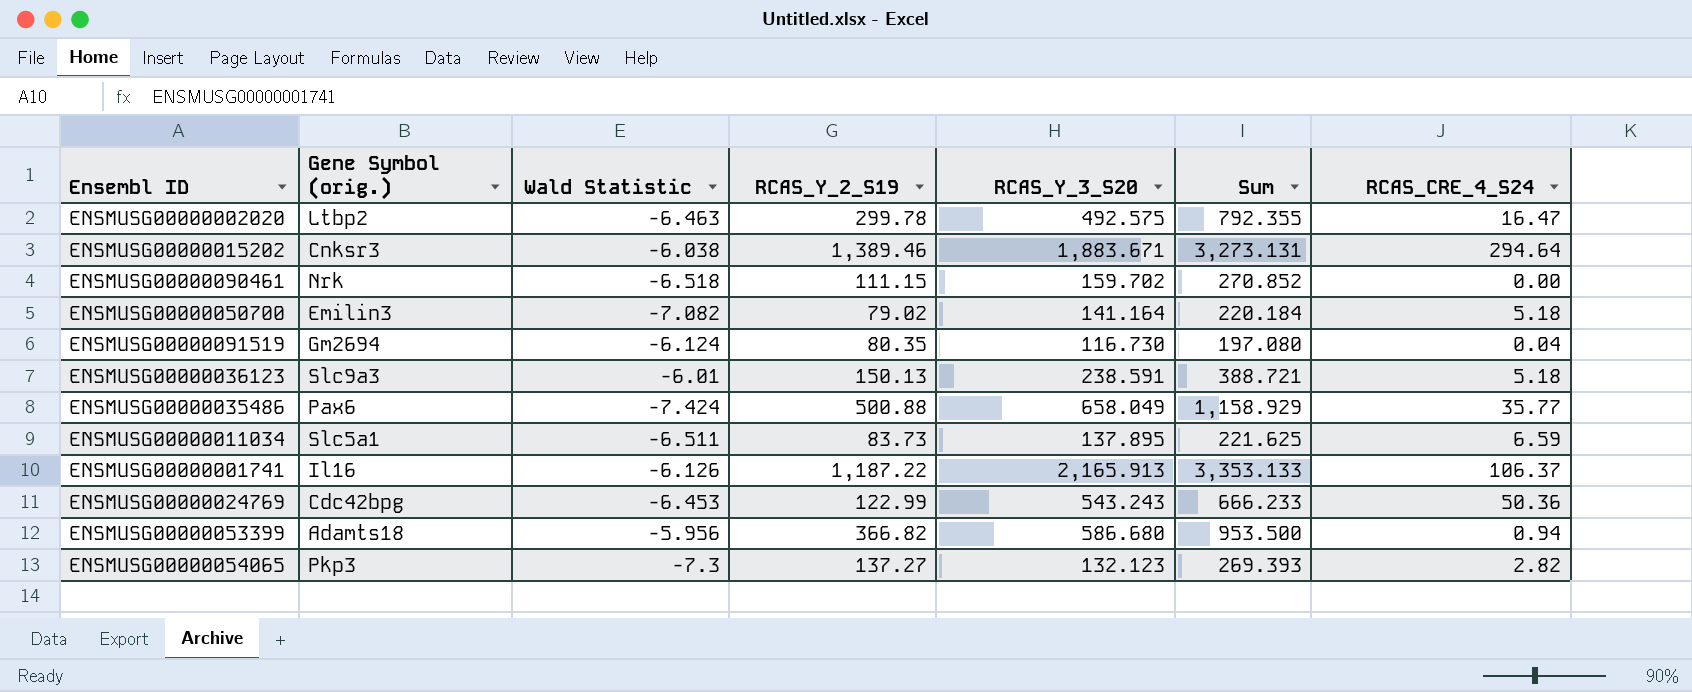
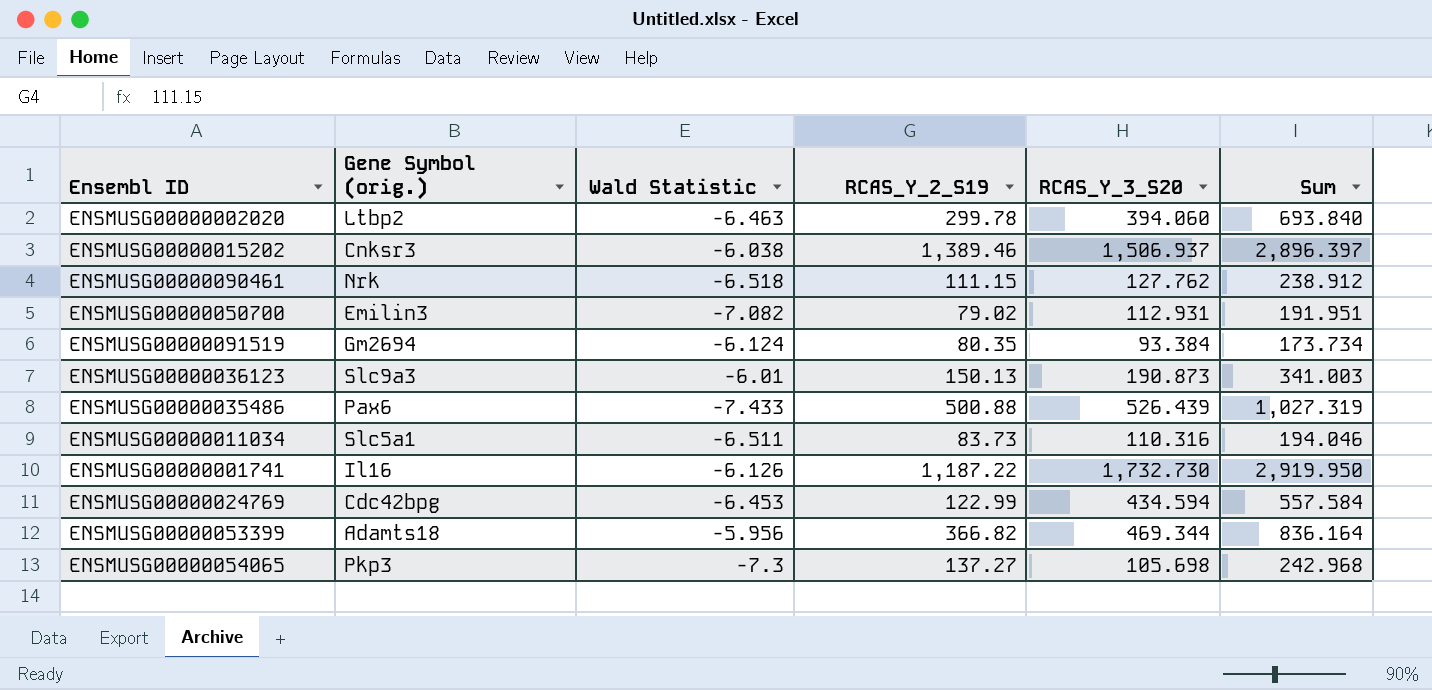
column RCAS_CRE_4_S24 | position: 7 -> none
ENSMUSG00000002020 | RCAS_Y_3_S20: 492.575 -> 394.060
ENSMUSG00000002020 | Sum: 792.355 -> 693.840
ENSMUSG00000015202 | RCAS_Y_3_S20: 1,883.671 -> 1,506.937
ENSMUSG00000015202 | Sum: 3,273.131 -> 2,896.397
ENSMUSG00000090461 | RCAS_Y_3_S20: 159.702 -> 127.762
ENSMUSG00000090461 | Sum: 270.852 -> 238.912
ENSMUSG00000050700 | RCAS_Y_3_S20: 141.164 -> 112.931
ENSMUSG00000050700 | Sum: 220.184 -> 191.951
ENSMUSG00000091519 | RCAS_Y_3_S20: 116.730 -> 93.384
ENSMUSG00000091519 | Sum: 197.080 -> 173.734
ENSMUSG00000036123 | RCAS_Y_3_S20: 238.591 -> 190.873
ENSMUSG00000036123 | Sum: 388.721 -> 341.003
ENSMUSG00000035486 | Wald Statistic: -7.424 -> -7.433
ENSMUSG00000035486 | RCAS_Y_3_S20: 658.049 -> 526.439
ENSMUSG00000035486 | Sum: 1,158.929 -> 1,027.319
ENSMUSG00000011034 | RCAS_Y_3_S20: 137.895 -> 110.316
ENSMUSG00000011034 | Sum: 221.625 -> 194.046
ENSMUSG00000001741 | RCAS_Y_3_S20: 2,165.913 -> 1,732.730
ENSMUSG00000001741 | Sum: 3,353.133 -> 2,919.950
ENSMUSG00000024769 | RCAS_Y_3_S20: 543.243 -> 434.594
ENSMUSG00000024769 | Sum: 666.233 -> 557.584
ENSMUSG00000053399 | RCAS_Y_3_S20: 586.680 -> 469.344
ENSMUSG00000053399 | Sum: 953.500 -> 836.164
ENSMUSG00000054065 | RCAS_Y_3_S20: 132.123 -> 105.698
ENSMUSG00000054065 | Sum: 269.393 -> 242.968

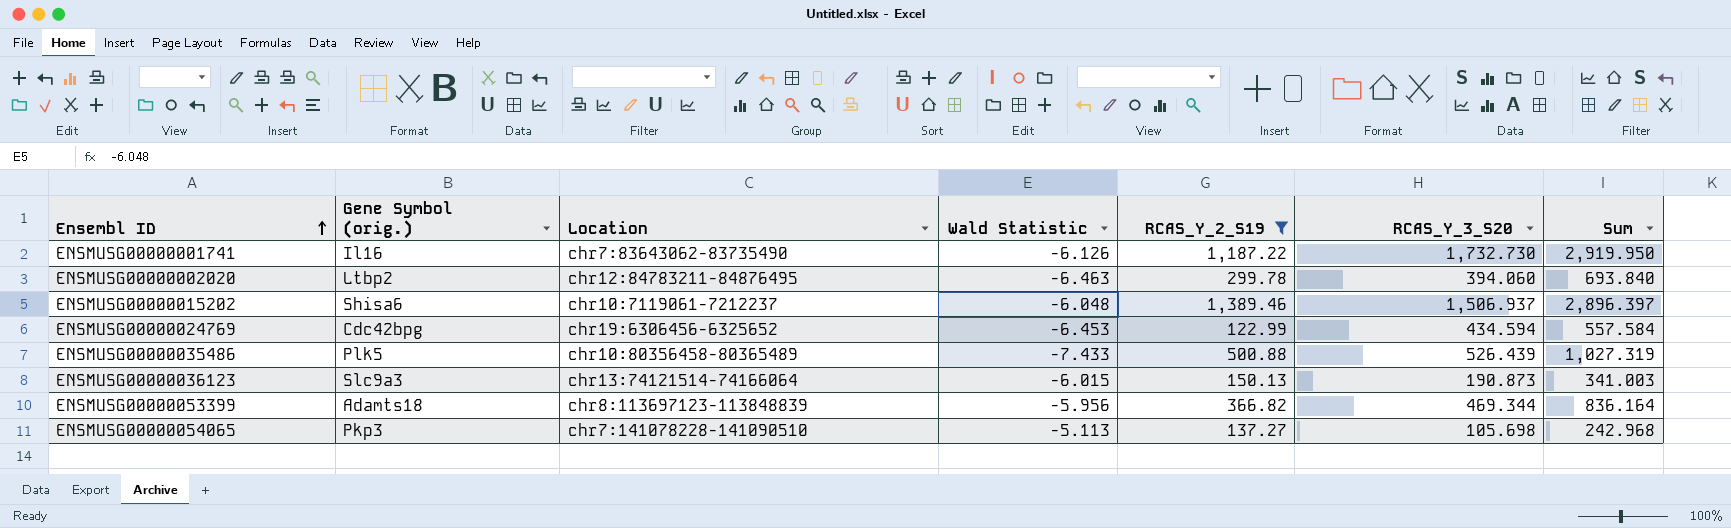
filter: none -> RCAS_Y_2_S19 >= 122.99
row order: none -> Ensembl ID ascending
column Location | position: none -> 3
ENSMUSG00000015202 | Gene Symbol (orig.): Cnksr3 -> Shisa6
ENSMUSG00000015202 | Wald Statistic: -6.038 -> -6.048
ENSMUSG00000035486 | Gene Symbol (orig.): Pax6 -> Plk5
ENSMUSG00000036123 | Wald Statistic: -6.01 -> -6.015
ENSMUSG00000054065 | Wald Statistic: -7.3 -> -5.113

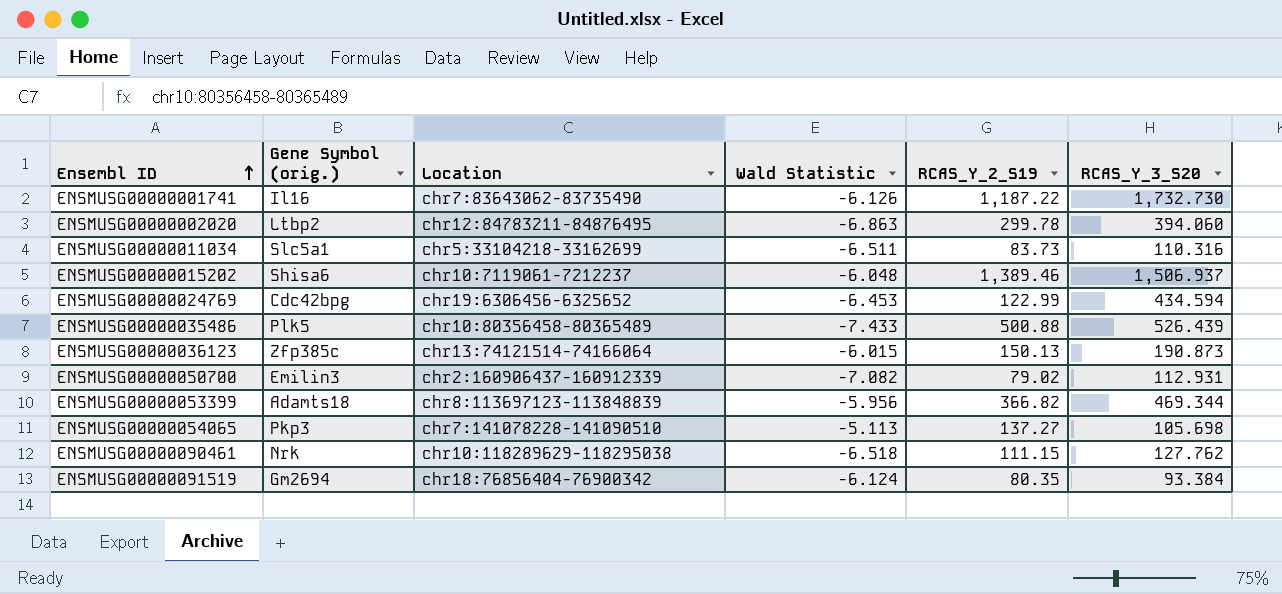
filter: RCAS_Y_2_S19 >= 122.99 -> none
column Sum | formula: [RCAS_Y_2_S19] + [RCAS_Y_3_S20] -> none
ENSMUSG00000002020 | Wald Statistic: -6.463 -> -6.863
ENSMUSG00000036123 | Gene Symbol (orig.): Slc9a3 -> Zfp385c

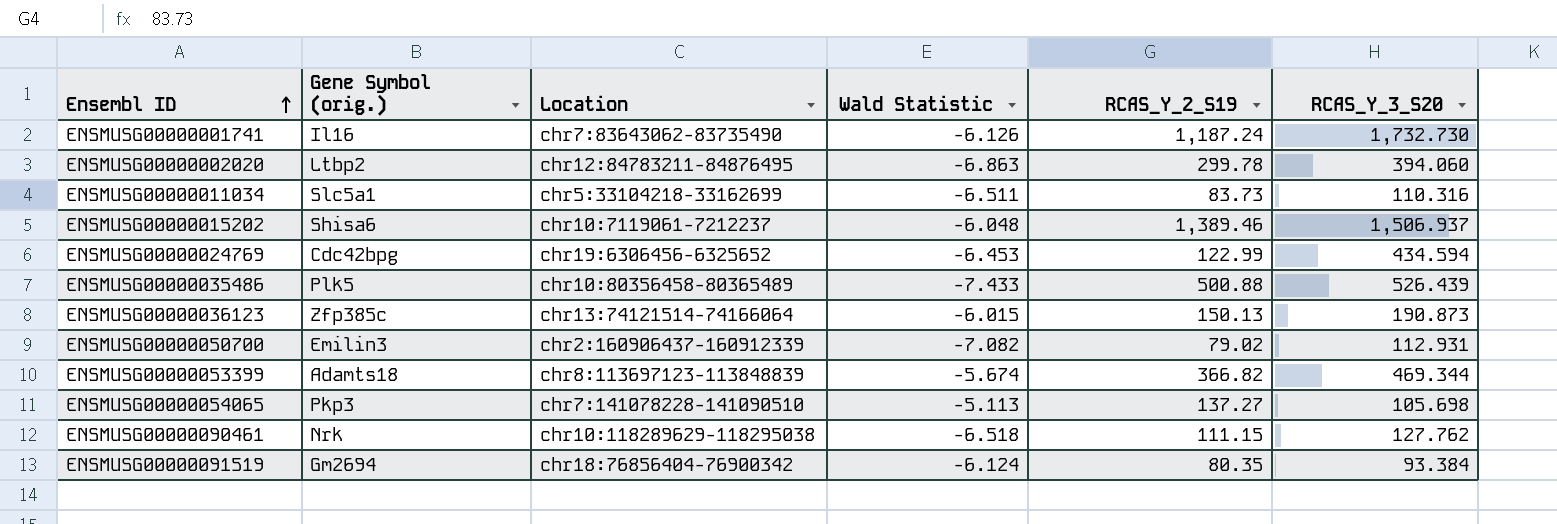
ENSMUSG00000001741 | RCAS_Y_2_S19: 1,187.22 -> 1,187.24
ENSMUSG00000053399 | Wald Statistic: -5.956 -> -5.674

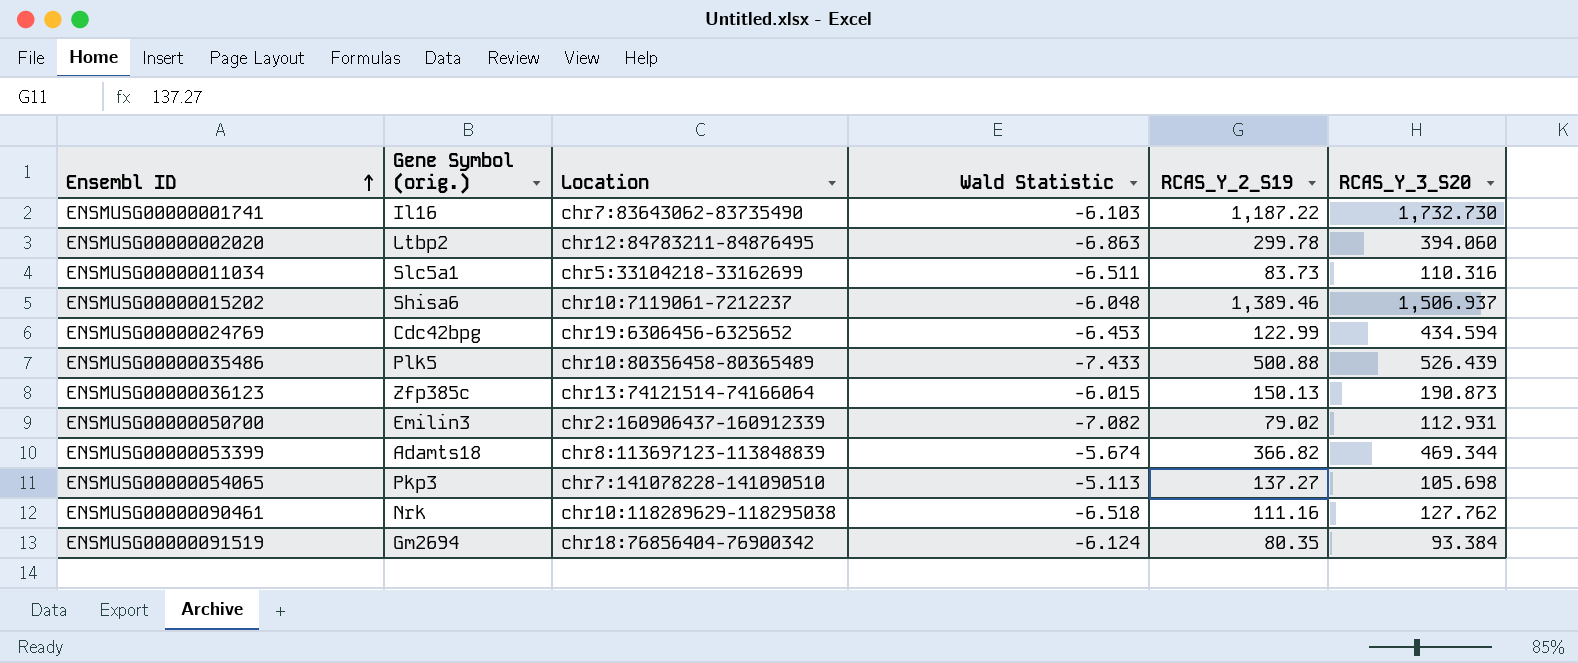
ENSMUSG00000001741 | Wald Statistic: -6.126 -> -6.103
ENSMUSG00000001741 | RCAS_Y_2_S19: 1,187.24 -> 1,187.22
ENSMUSG00000090461 | RCAS_Y_2_S19: 111.15 -> 111.16

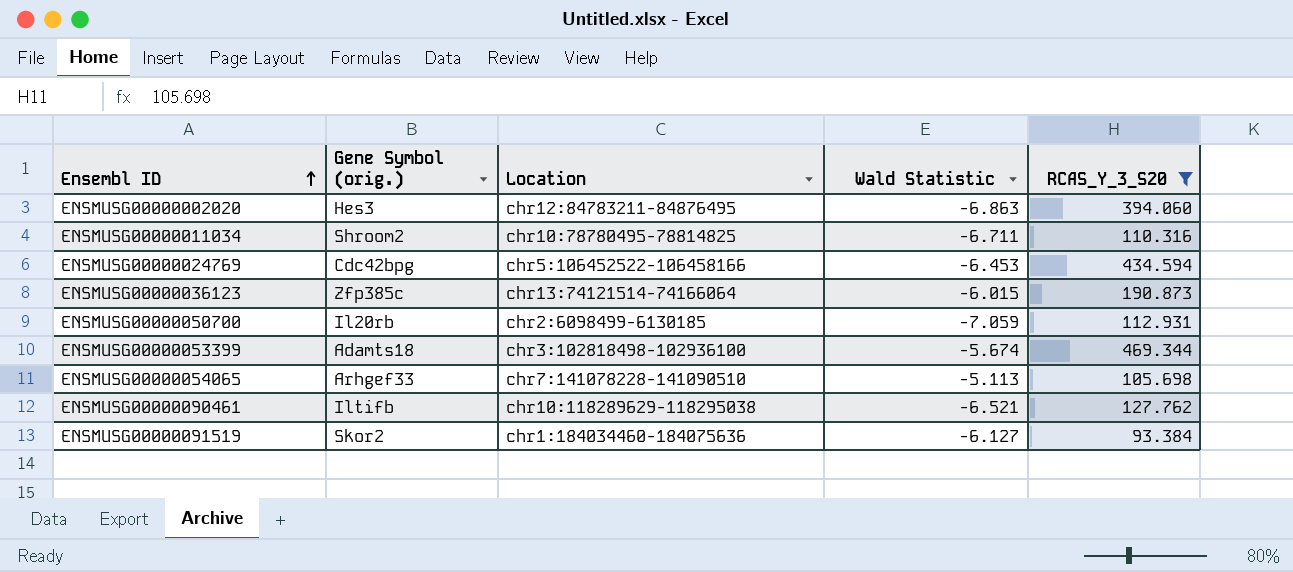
filter: none -> RCAS_Y_3_S20 <= 469.344
column RCAS_Y_2_S19 | position: 5 -> none
ENSMUSG00000002020 | Gene Symbol (orig.): Ltbp2 -> Hes3
ENSMUSG00000011034 | Gene Symbol (orig.): Slc5a1 -> Shroom2
ENSMUSG00000011034 | Location: chr5:33104218-33162699 -> chr10:78780495-78814825
ENSMUSG00000011034 | Wald Statistic: -6.511 -> -6.711
ENSMUSG00000024769 | Location: chr19:6306456-6325652 -> chr5:106452522-106458166
ENSMUSG00000050700 | Gene Symbol (orig.): Emilin3 -> Il20rb
ENSMUSG00000050700 | Location: chr2:160906437-160912339 -> chr2:6098499-6130185
ENSMUSG00000050700 | Wald Statistic: -7.082 -> -7.059
ENSMUSG00000053399 | Location: chr8:113697123-113848839 -> chr3:102818498-102936100
ENSMUSG00000054065 | Gene Symbol (orig.): Pkp3 -> Arhgef33
ENSMUSG00000090461 | Gene Symbol (orig.): Nrk -> Iltifb
ENSMUSG00000090461 | Wald Statistic: -6.518 -> -6.521
ENSMUSG00000091519 | Gene Symbol (orig.): Gm2694 -> Skor2
ENSMUSG00000091519 | Location: chr18:76856404-76900342 -> chr1:184034460-184075636
ENSMUSG00000091519 | Wald Statistic: -6.124 -> -6.127

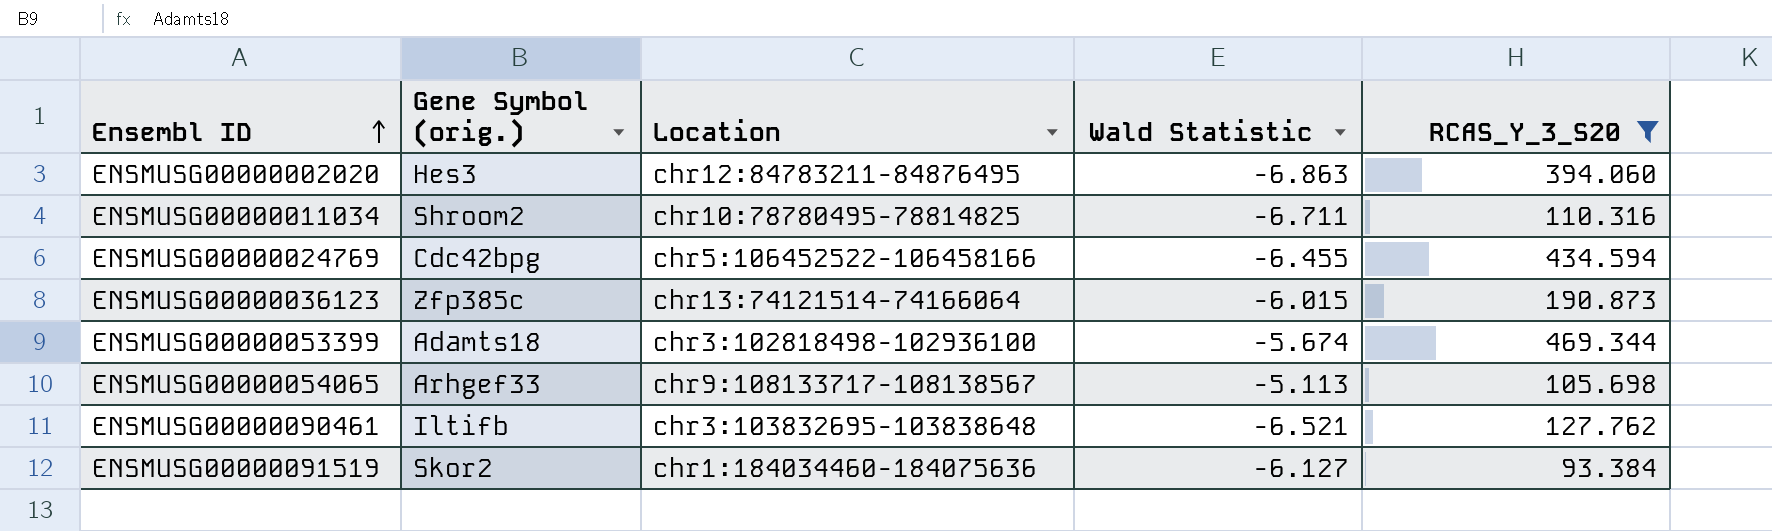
row ENSMUSG00000050700: Il20rb | chr2:6098499-6130185 | -7.059 | 112.931 -> none
ENSMUSG00000024769 | Wald Statistic: -6.453 -> -6.455
ENSMUSG00000054065 | Location: chr7:141078228-141090510 -> chr9:108133717-108138567
ENSMUSG00000090461 | Location: chr10:118289629-118295038 -> chr3:103832695-103838648

